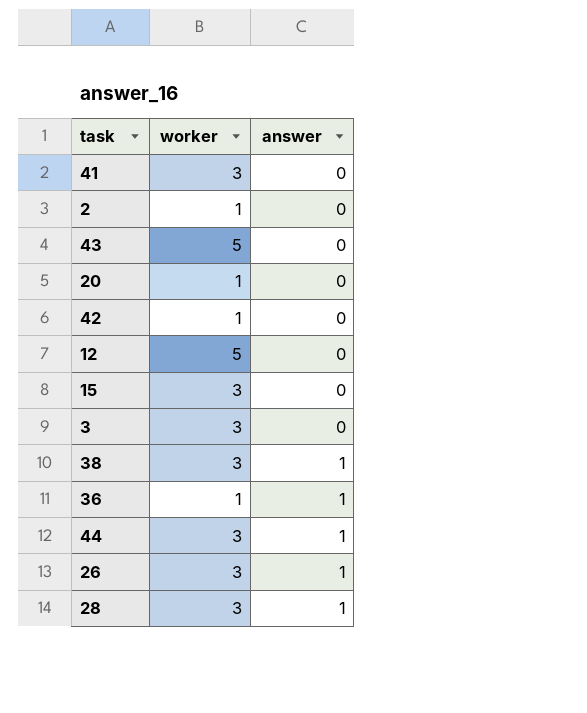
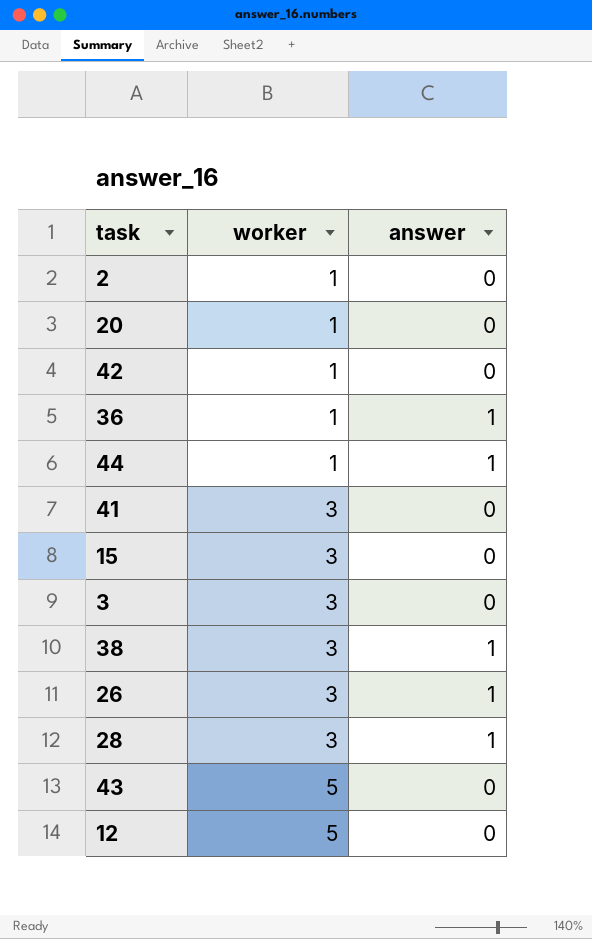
row order: answer ascending -> worker ascending
44 | worker: 3 -> 1

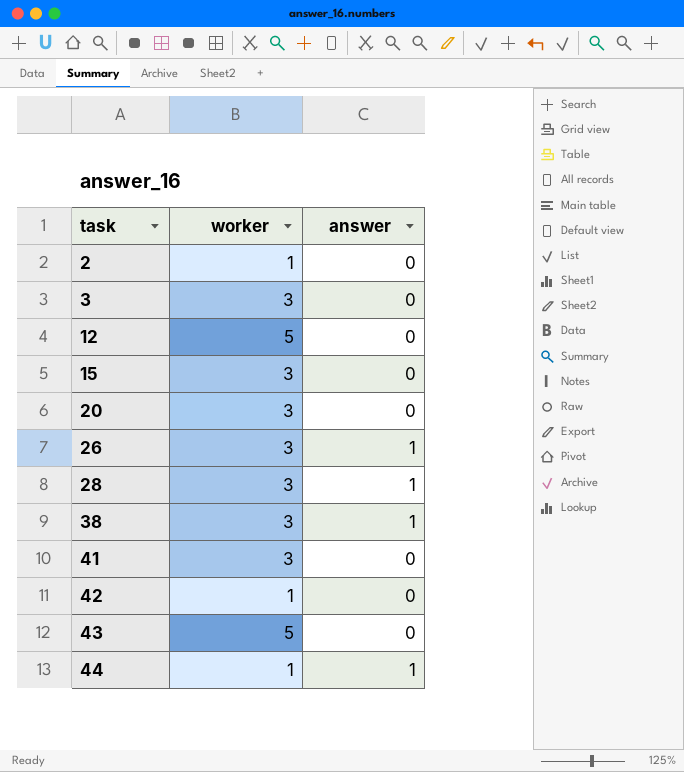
row order: worker ascending -> task ascending
row 36: 1 | 1 -> none
20 | worker: 1 -> 3

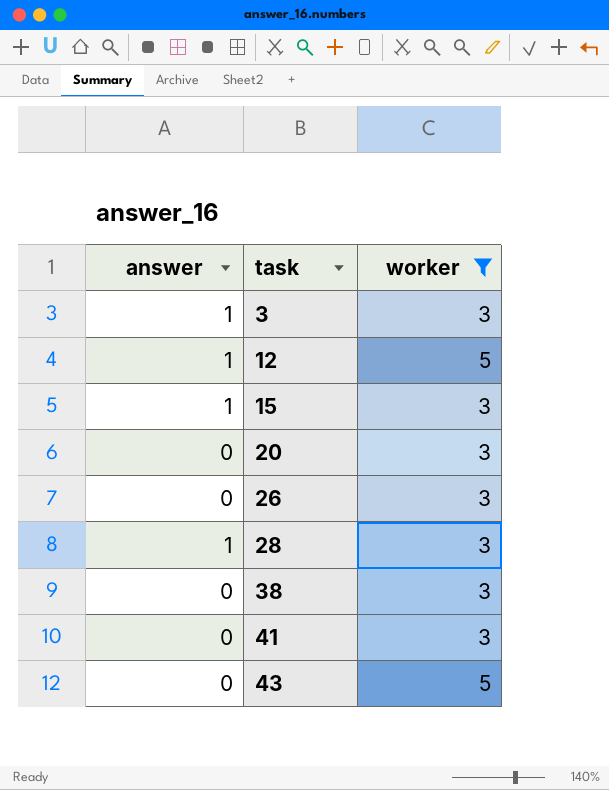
filter: none -> worker != 1
column answer | position: 3 -> 1
3 | answer: 0 -> 1
12 | answer: 0 -> 1
15 | answer: 0 -> 1
26 | answer: 1 -> 0
38 | answer: 1 -> 0

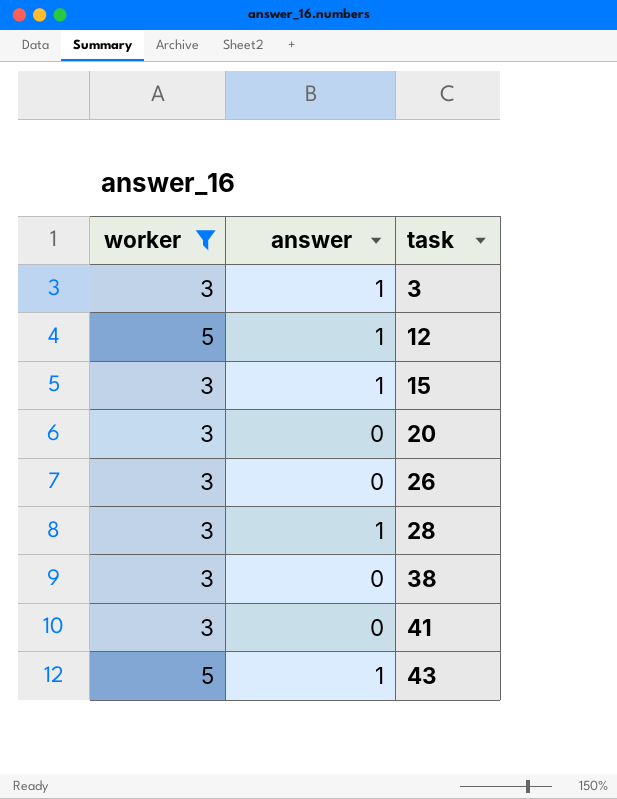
column worker | position: 3 -> 1
43 | answer: 0 -> 1

